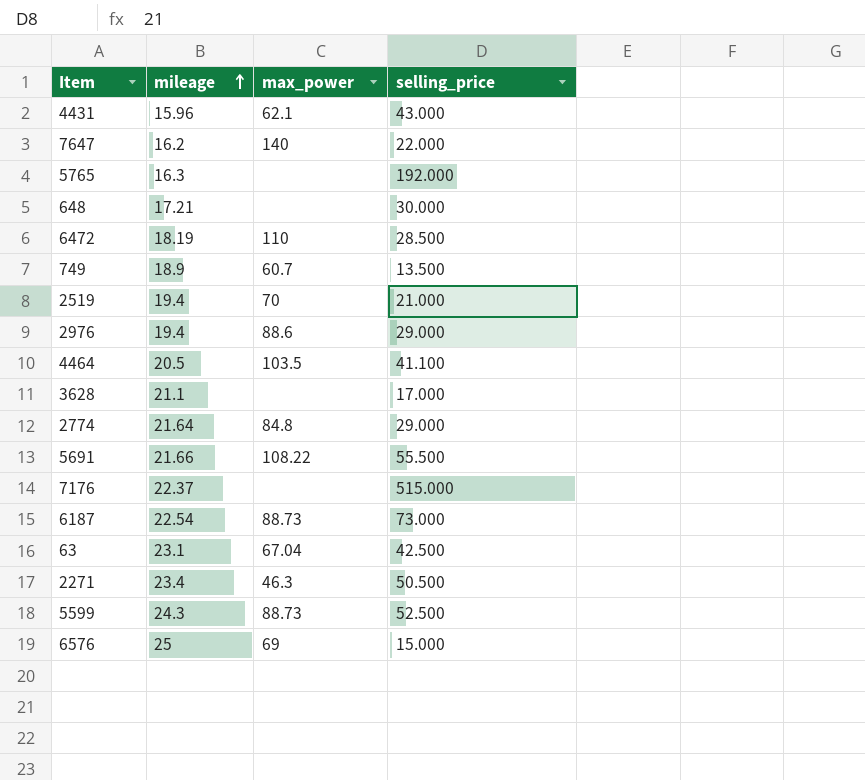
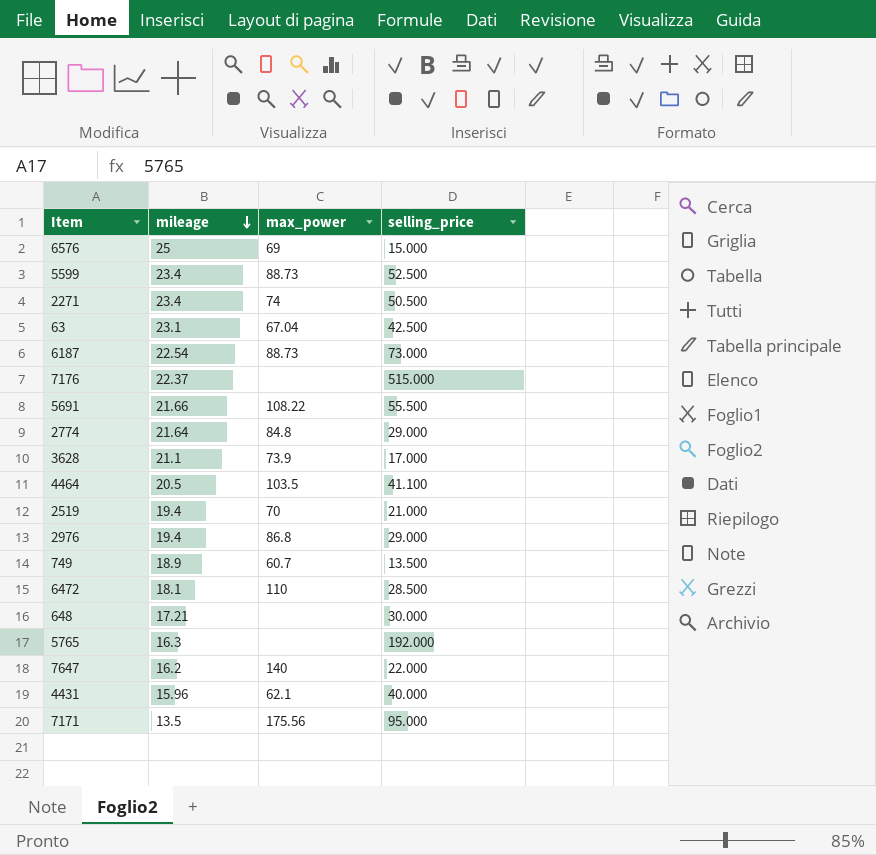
row order: mileage ascending -> mileage descending
5599 | mileage: 24.3 -> 23.4
2271 | max_power: 46.3 -> 74
3628 | max_power: none -> 73.9
2976 | max_power: 88.6 -> 86.8
6472 | mileage: 18.19 -> 18.1
4431 | selling_price: 43.000 -> 40.000
row 7171: none -> 13.5 | 175.56 | 95.000

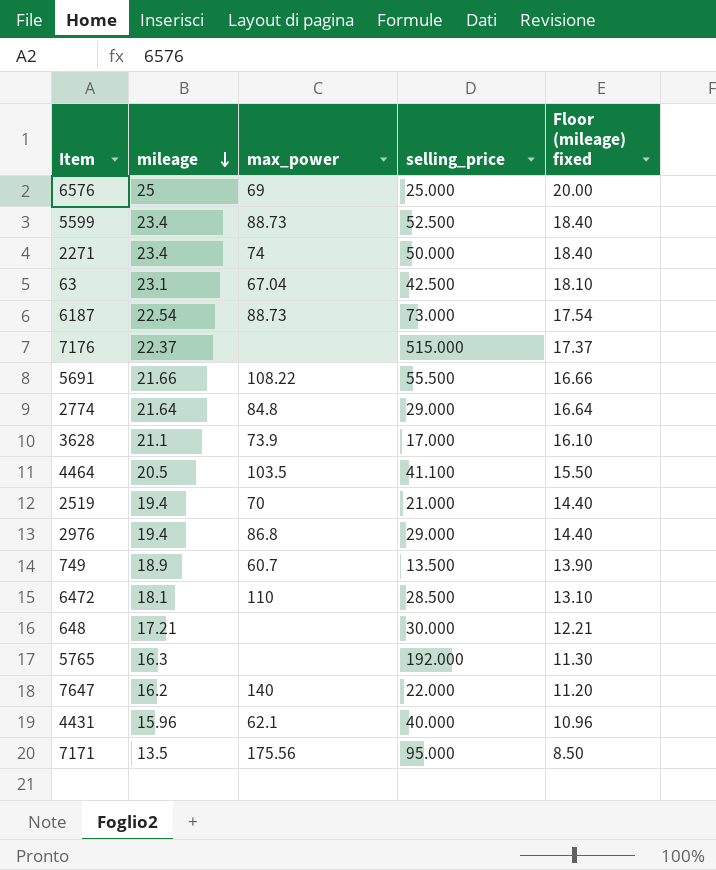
column Floor (mileage) fixed | formula: none -> [mileage] - 5
6576 | selling_price: 15.000 -> 25.000
2271 | selling_price: 50.500 -> 50.000

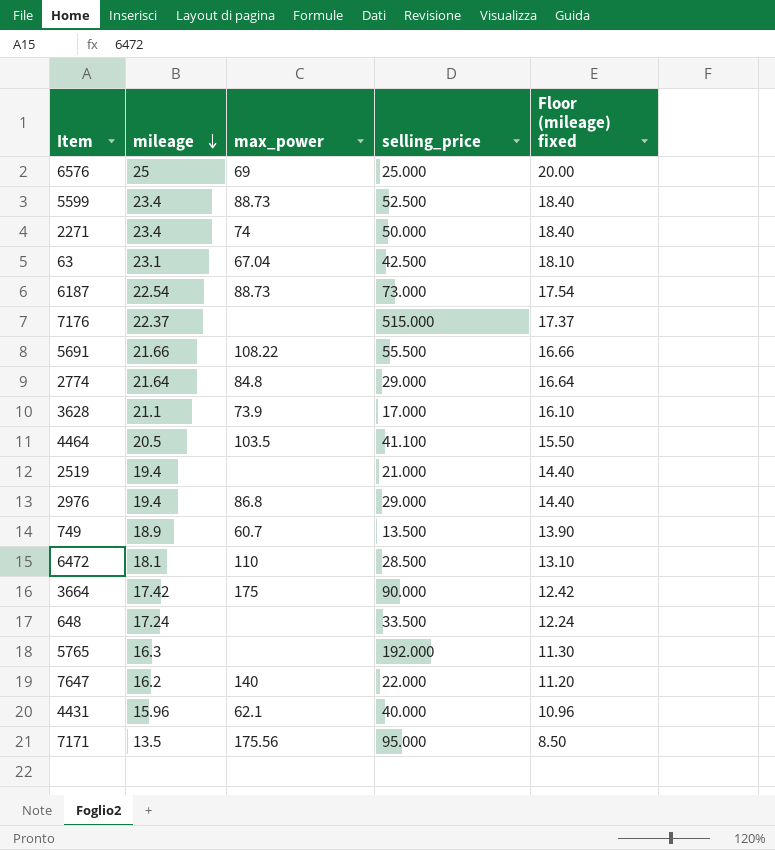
2519 | max_power: 70 -> none
row 3664: none -> 17.42 | 175 | 90.000 | 12.42
648 | mileage: 17.21 -> 17.24
648 | selling_price: 30.000 -> 33.500
648 | Floor (mileage) fixed: 12.21 -> 12.24

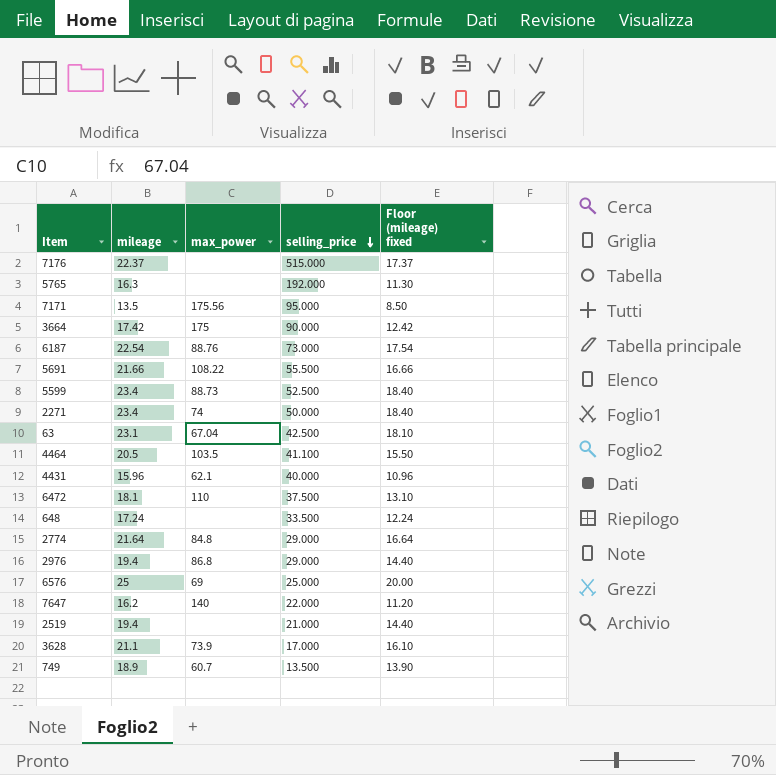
row order: mileage descending -> selling_price descending
6187 | max_power: 88.73 -> 88.76
6472 | selling_price: 28.500 -> 37.500

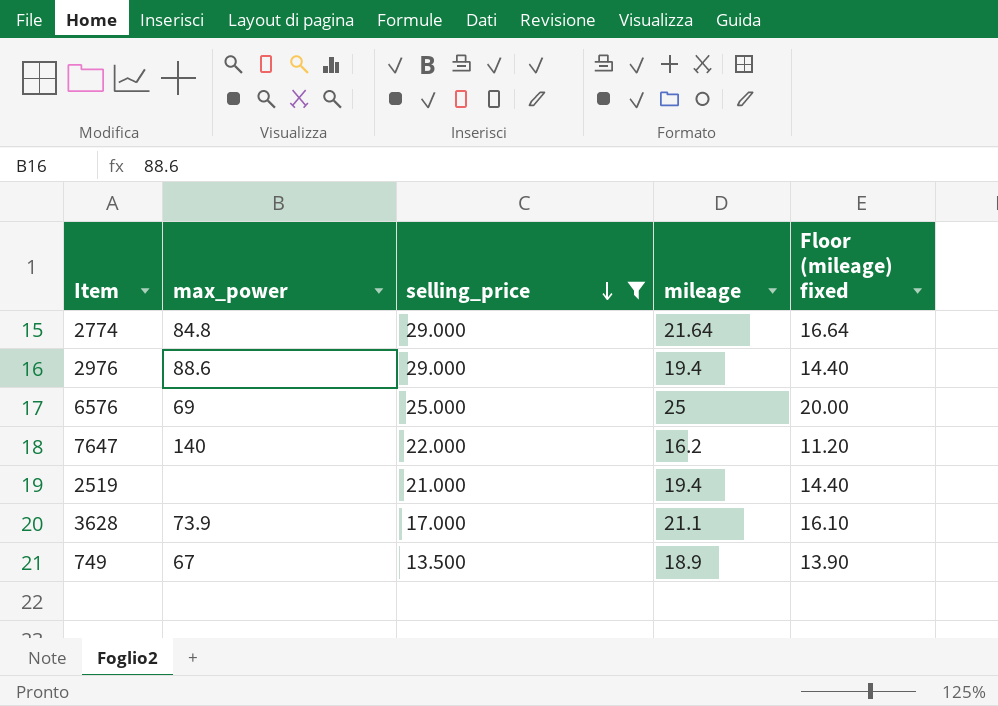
filter: none -> selling_price <= 29.000
column mileage | position: 2 -> 4
2976 | max_power: 86.8 -> 88.6
749 | max_power: 60.7 -> 67

